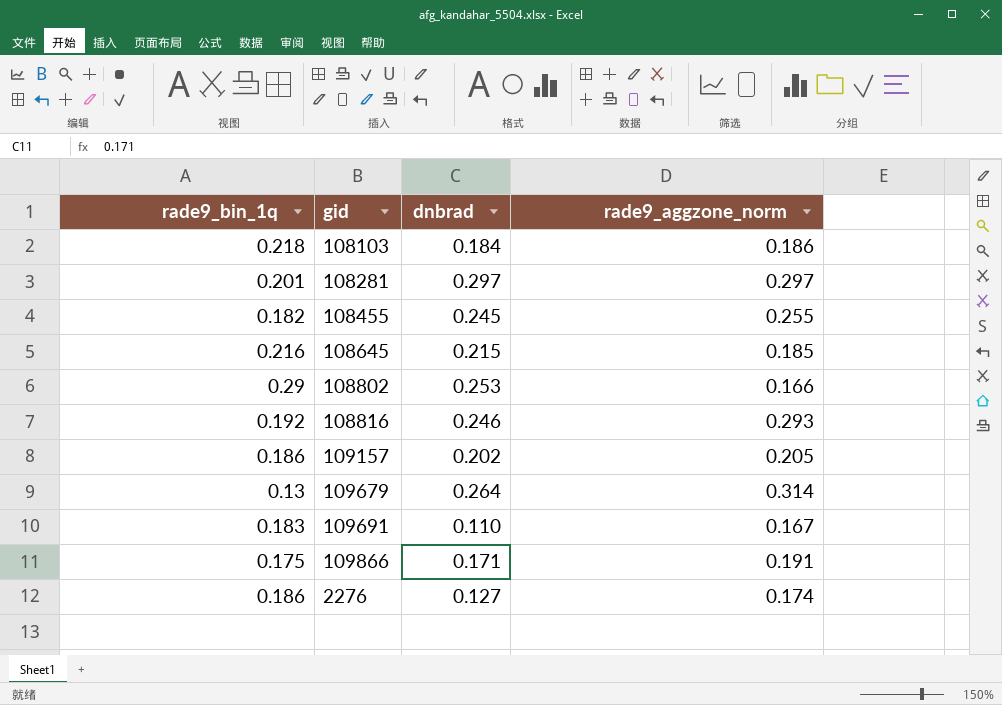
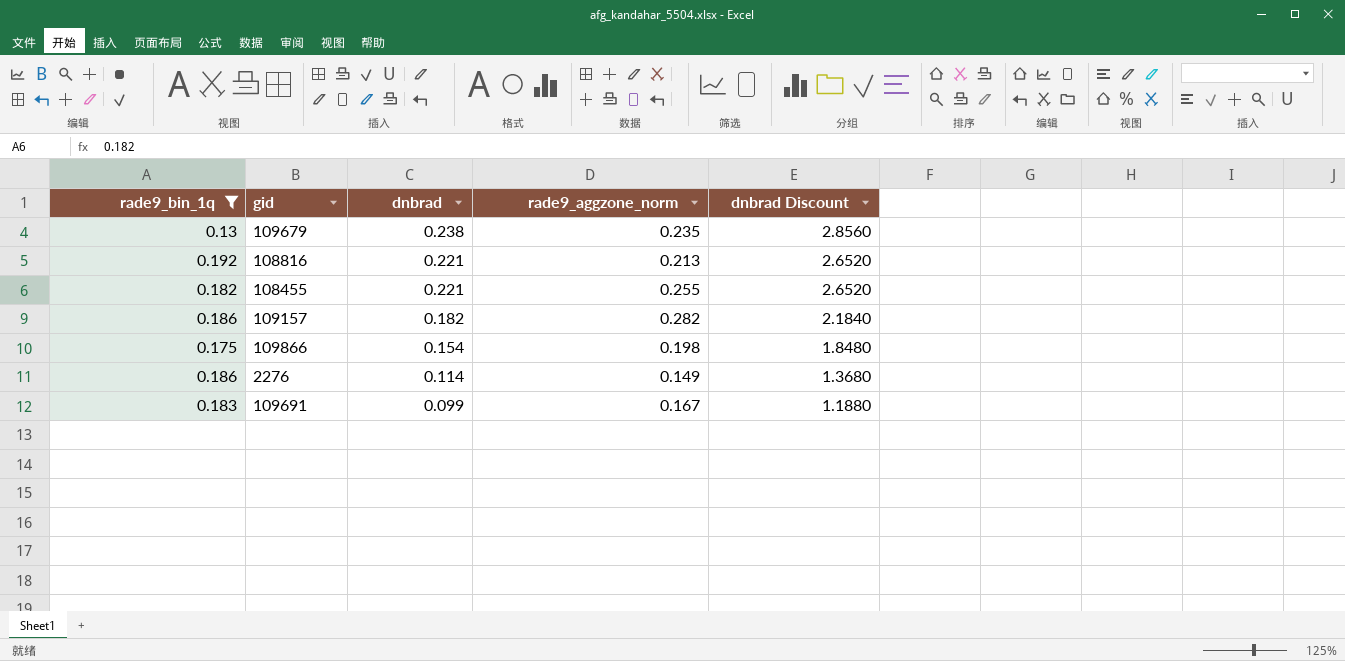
filter: none -> rade9_bin_1q <= 0.192
row order: none -> dnbrad descending
column dnbrad Discount | formula: none -> [dnbrad] * 12
109679 | dnbrad: 0.264 -> 0.238
109679 | rade9_aggzone_norm: 0.314 -> 0.235
108816 | dnbrad: 0.246 -> 0.221
108816 | rade9_aggzone_norm: 0.293 -> 0.213
108455 | dnbrad: 0.245 -> 0.221
109157 | dnbrad: 0.202 -> 0.182
109157 | rade9_aggzone_norm: 0.205 -> 0.282
109866 | dnbrad: 0.171 -> 0.154
109866 | rade9_aggzone_norm: 0.191 -> 0.198
2276 | dnbrad: 0.127 -> 0.114
2276 | rade9_aggzone_norm: 0.174 -> 0.149
109691 | dnbrad: 0.110 -> 0.099

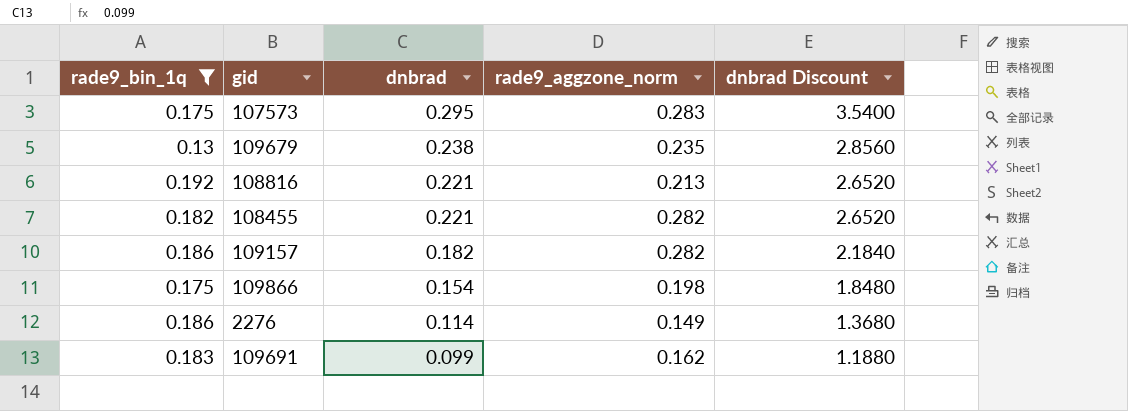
row 107573: none -> 0.175 | 0.295 | 0.283 | 3.5400
108455 | rade9_aggzone_norm: 0.255 -> 0.282
109691 | rade9_aggzone_norm: 0.167 -> 0.162

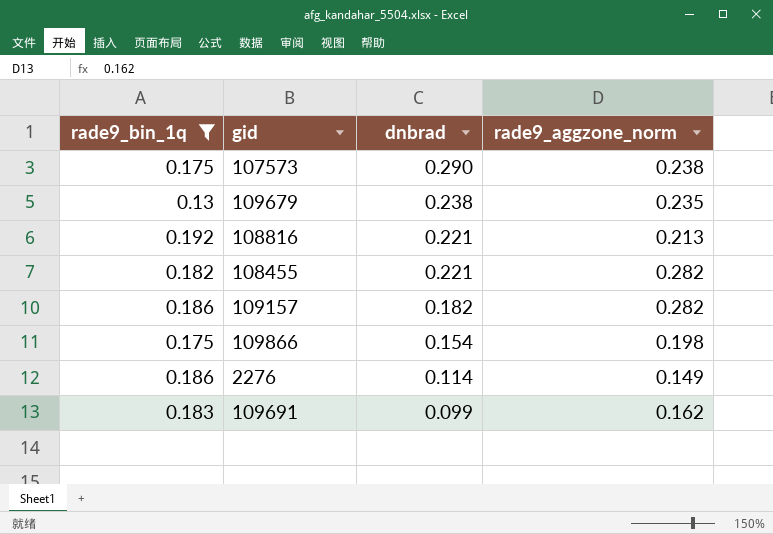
column dnbrad Discount | formula: [dnbrad] * 12 -> none
107573 | dnbrad: 0.295 -> 0.290
107573 | rade9_aggzone_norm: 0.283 -> 0.238

